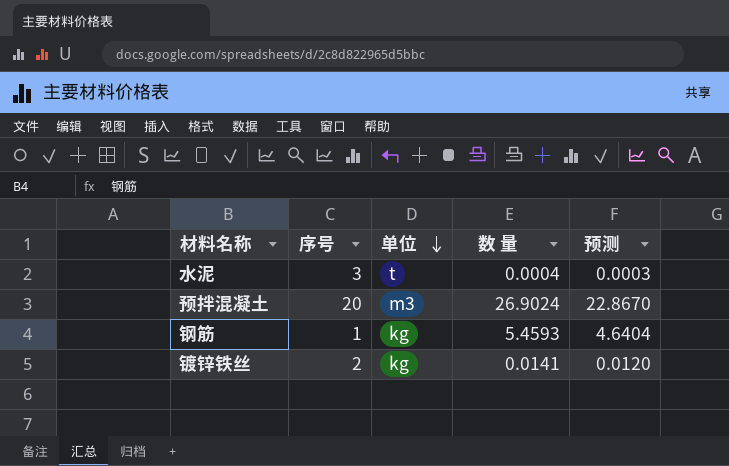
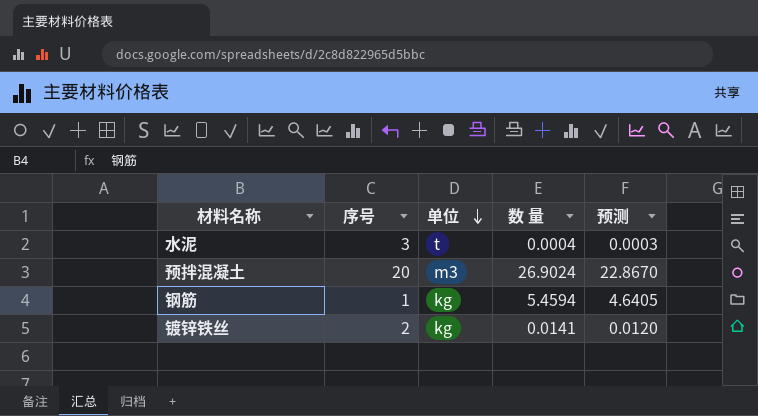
钢筋 | 数 量: 5.4593 -> 5.4594
钢筋 | 预测: 4.6404 -> 4.6405

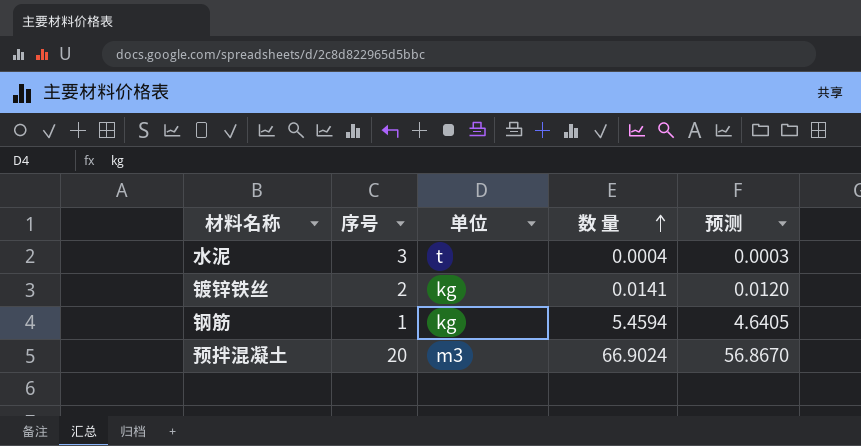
row order: 单位 descending -> 数 量 ascending
预拌混凝土 | 数 量: 26.9024 -> 66.9024
预拌混凝土 | 预测: 22.8670 -> 56.8670

